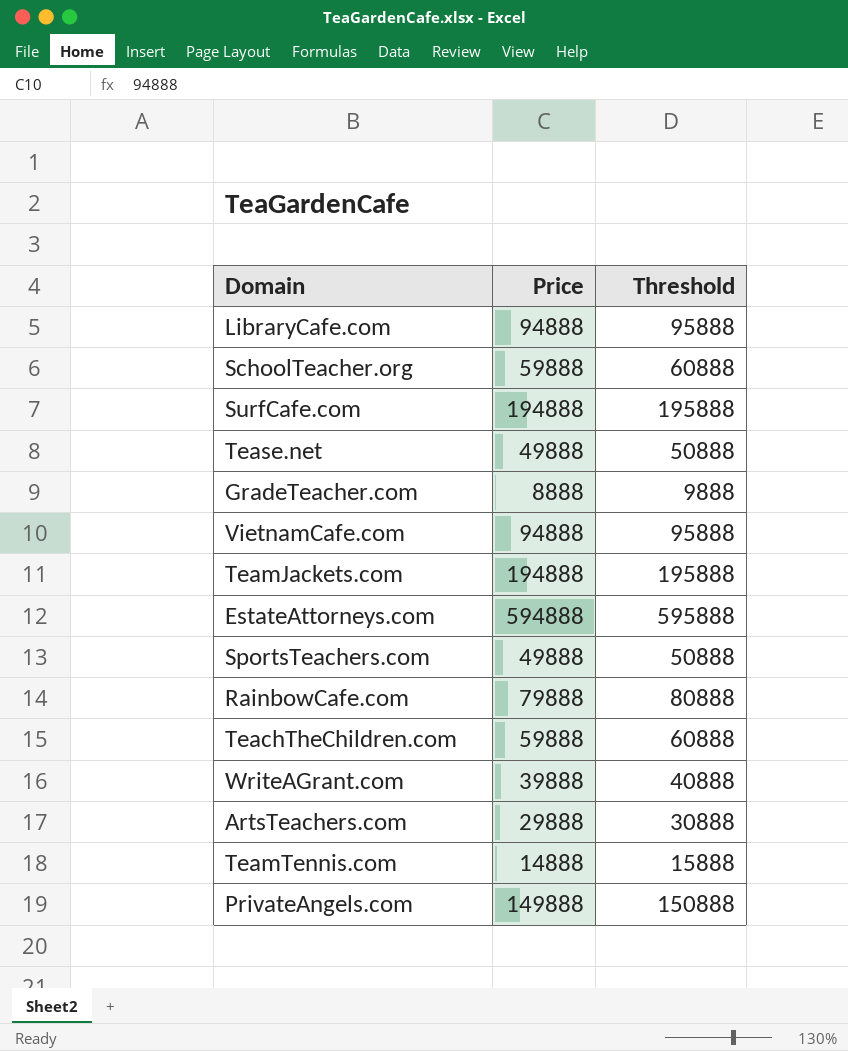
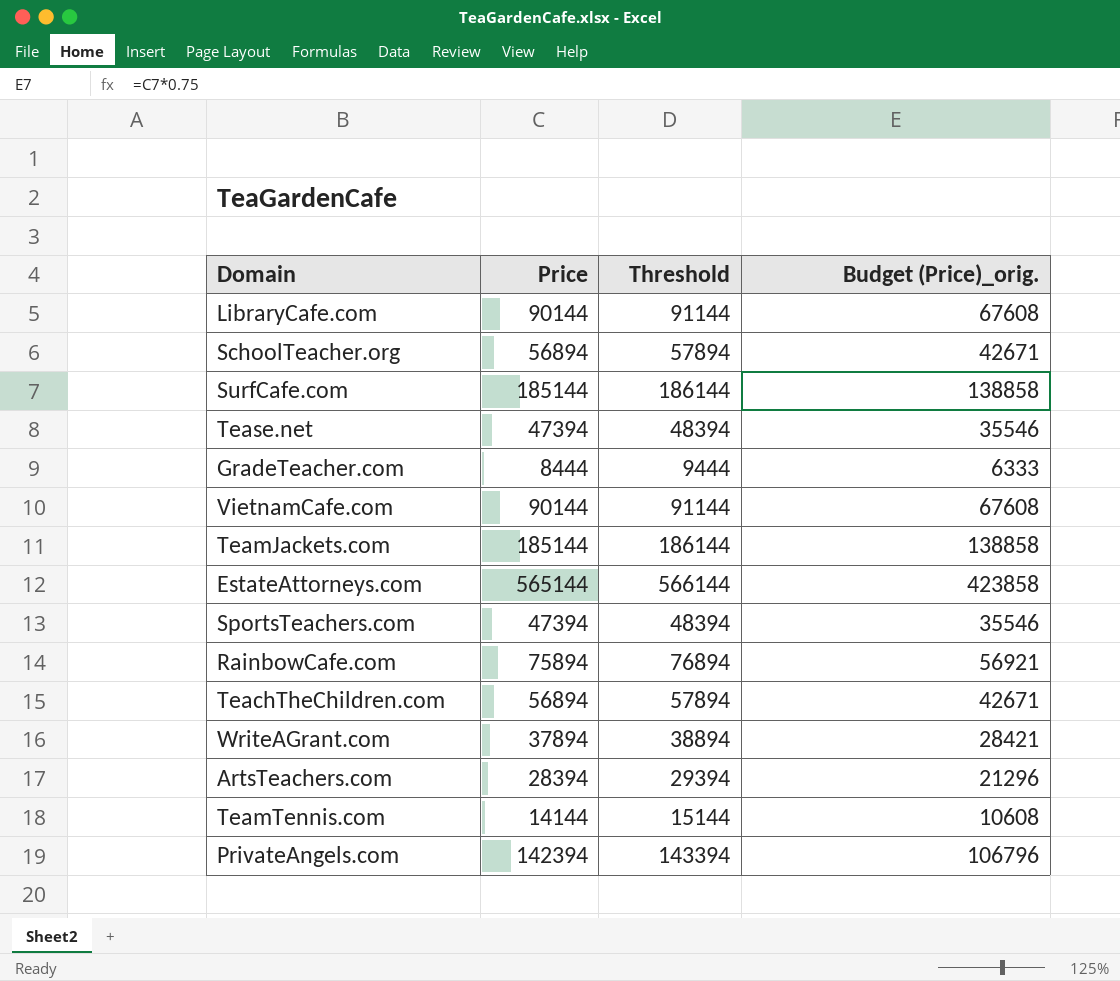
column Budget (Price)_orig. | formula: none -> [Price] * 0.75
LibraryCafe.com | Price: 94888 -> 90144
LibraryCafe.com | Threshold: 95888 -> 91144
SchoolTeacher.org | Price: 59888 -> 56894
SchoolTeacher.org | Threshold: 60888 -> 57894
SurfCafe.com | Price: 194888 -> 185144
SurfCafe.com | Threshold: 195888 -> 186144
Tease.net | Price: 49888 -> 47394
Tease.net | Threshold: 50888 -> 48394
GradeTeacher.com | Price: 8888 -> 8444
GradeTeacher.com | Threshold: 9888 -> 9444
VietnamCafe.com | Price: 94888 -> 90144
VietnamCafe.com | Threshold: 95888 -> 91144
TeamJackets.com | Price: 194888 -> 185144
TeamJackets.com | Threshold: 195888 -> 186144
EstateAttorneys.com | Price: 594888 -> 565144
EstateAttorneys.com | Threshold: 595888 -> 566144
SportsTeachers.com | Price: 49888 -> 47394
SportsTeachers.com | Threshold: 50888 -> 48394
RainbowCafe.com | Price: 79888 -> 75894
RainbowCafe.com | Threshold: 80888 -> 76894
TeachTheChildren.com | Price: 59888 -> 56894
TeachTheChildren.com | Threshold: 60888 -> 57894
WriteAGrant.com | Price: 39888 -> 37894
WriteAGrant.com | Threshold: 40888 -> 38894
ArtsTeachers.com | Price: 29888 -> 28394
ArtsTeachers.com | Threshold: 30888 -> 29394
TeamTennis.com | Price: 14888 -> 14144
TeamTennis.com | Threshold: 15888 -> 15144
PrivateAngels.com | Price: 149888 -> 142394
PrivateAngels.com | Threshold: 150888 -> 143394

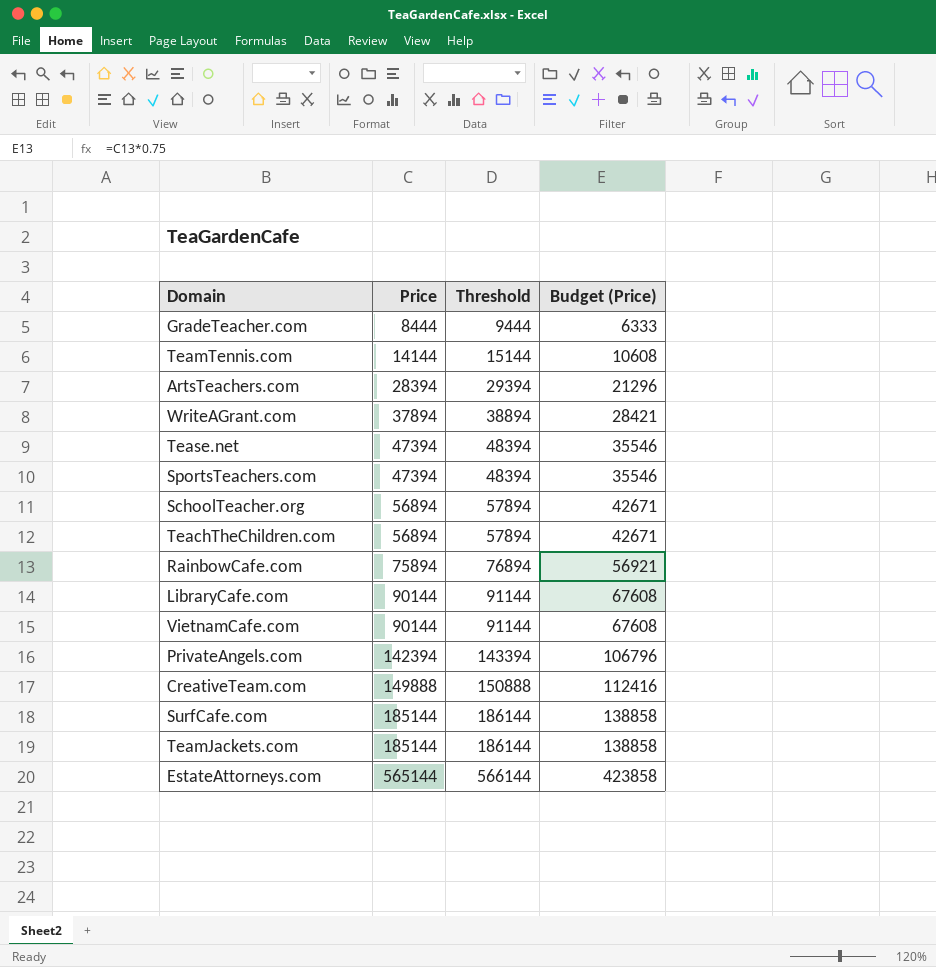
row order: none -> Price ascending
column name: Budget (Price)_orig. -> Budget (Price)
row CreativeTeam.com: none -> 149888 | 150888 | 112416

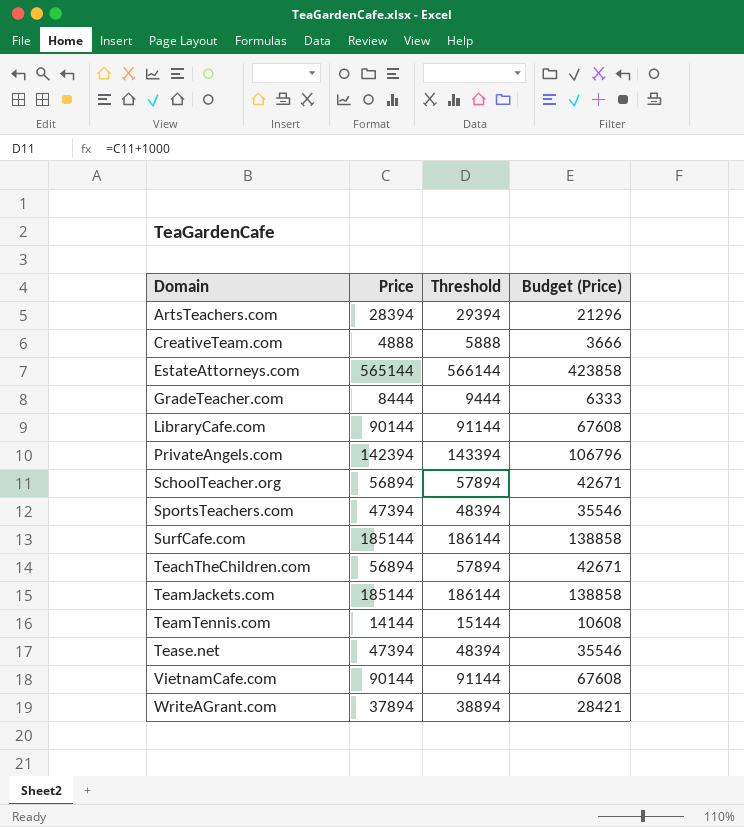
row order: Price ascending -> Domain ascending
row RainbowCafe.com: 75894 | 76894 | 56921 -> none
CreativeTeam.com | Price: 149888 -> 4888
CreativeTeam.com | Threshold: 150888 -> 5888
CreativeTeam.com | Budget (Price): 112416 -> 3666

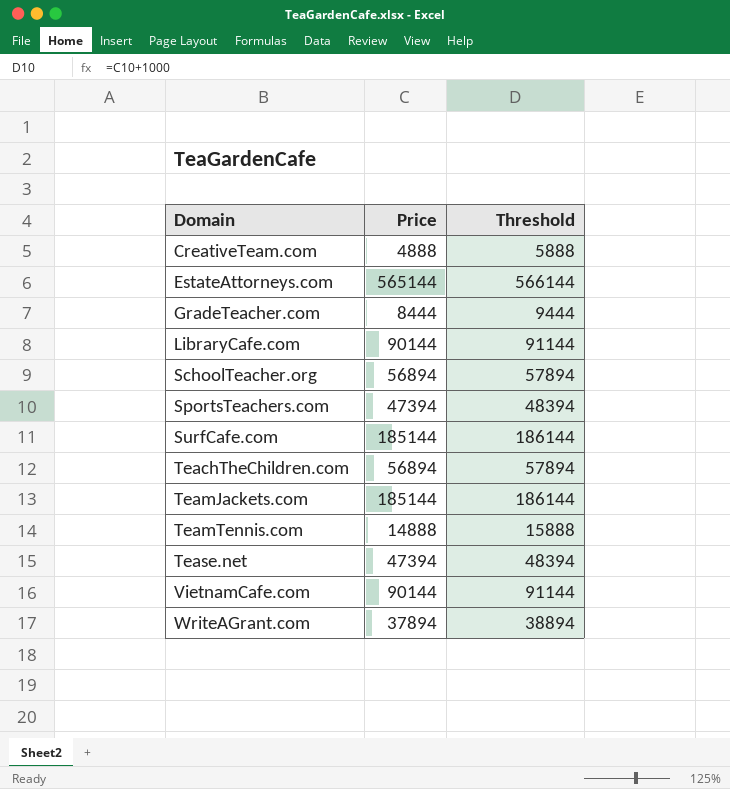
column Budget (Price) | formula: [Price] * 0.75 -> none
row ArtsTeachers.com: 28394 | 29394 | 21296 -> none
row PrivateAngels.com: 142394 | 143394 | 106796 -> none
TeamTennis.com | Price: 14144 -> 14888
TeamTennis.com | Threshold: 15144 -> 15888

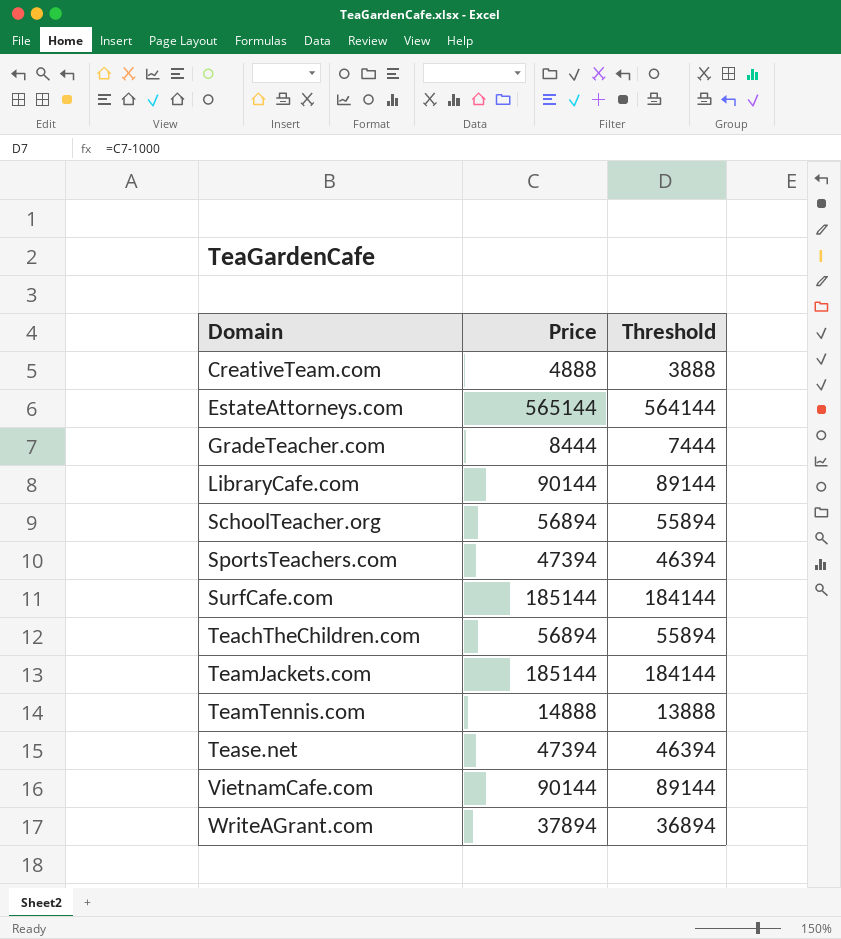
column Threshold | formula: [Price] + 1000 -> [Price] - 1000

